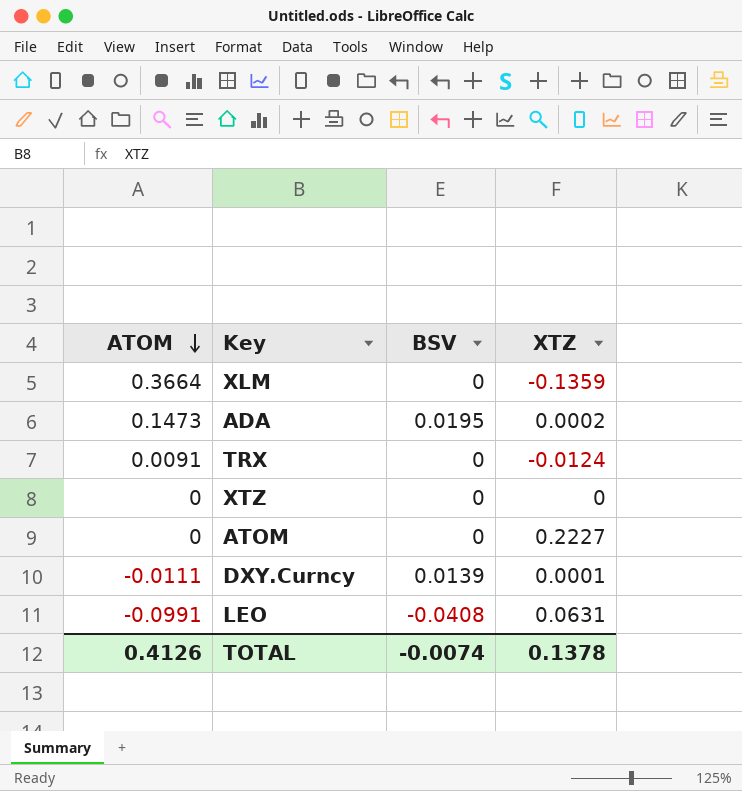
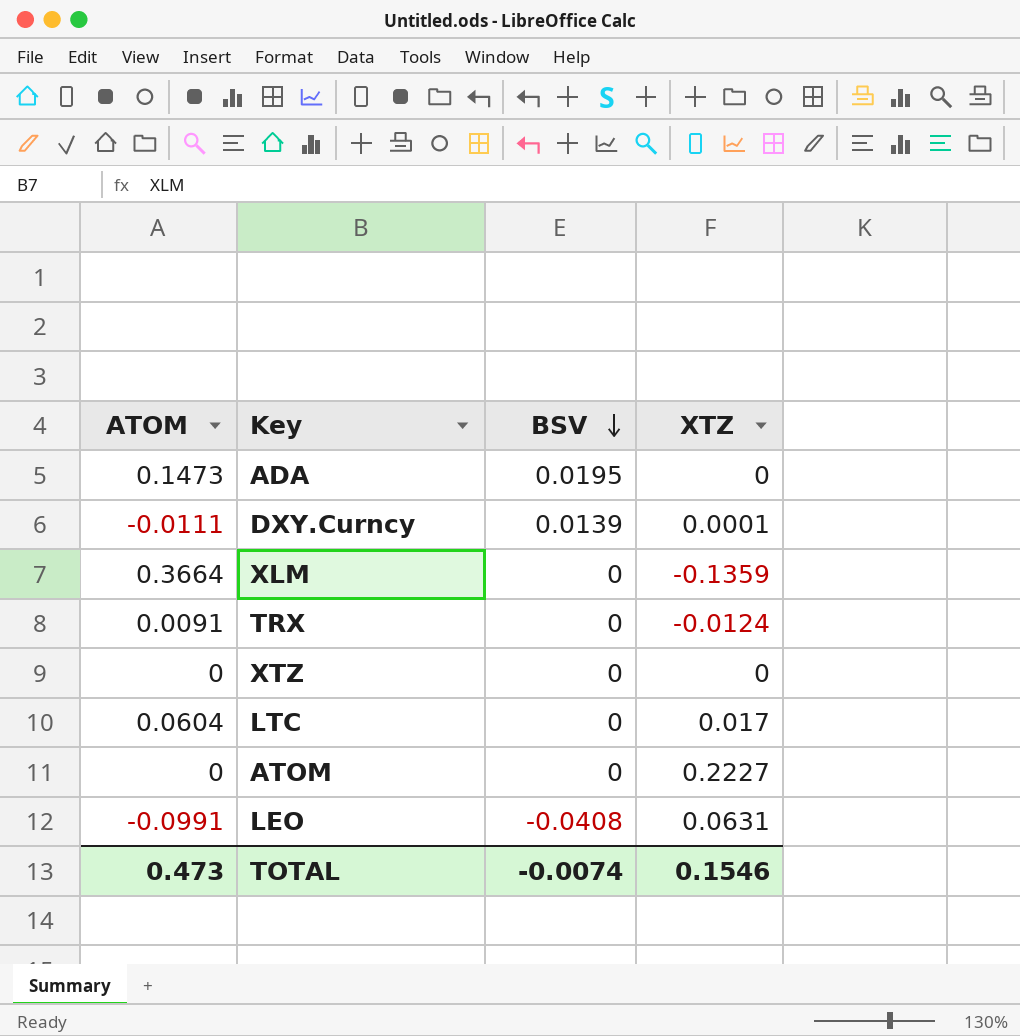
row order: ATOM descending -> BSV descending
ADA | XTZ: 0.0002 -> 0
row LTC: none -> 0.0604 | 0 | 0.017
TOTAL | ATOM: 0.4126 -> 0.473
TOTAL | XTZ: 0.1378 -> 0.1546

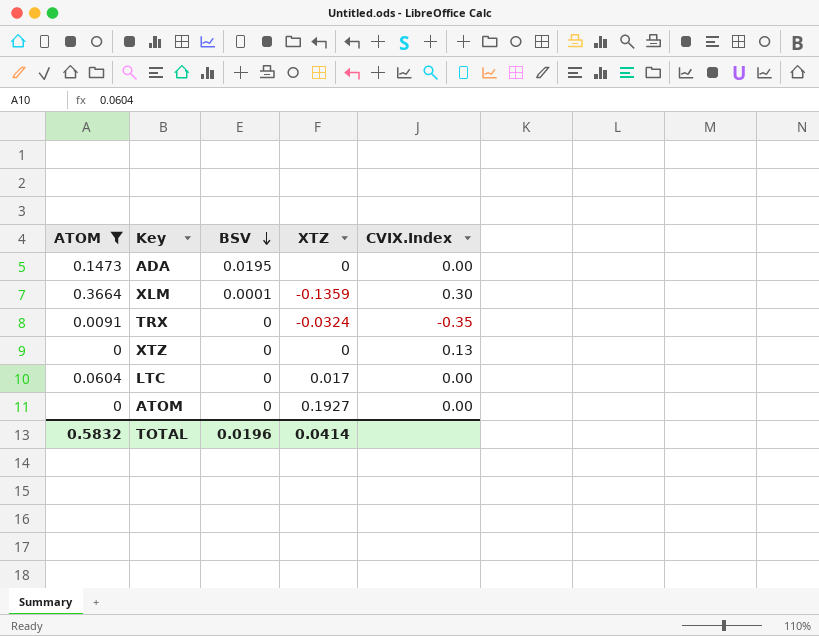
filter: none -> ATOM >= 0
column CVIX.Index | position: none -> 5
XLM | BSV: 0 -> 0.0001
TRX | XTZ: -0.0124 -> -0.0324
ATOM | XTZ: 0.2227 -> 0.1927
TOTAL | ATOM: 0.473 -> 0.5832
TOTAL | BSV: -0.0074 -> 0.0196
TOTAL | XTZ: 0.1546 -> 0.0414

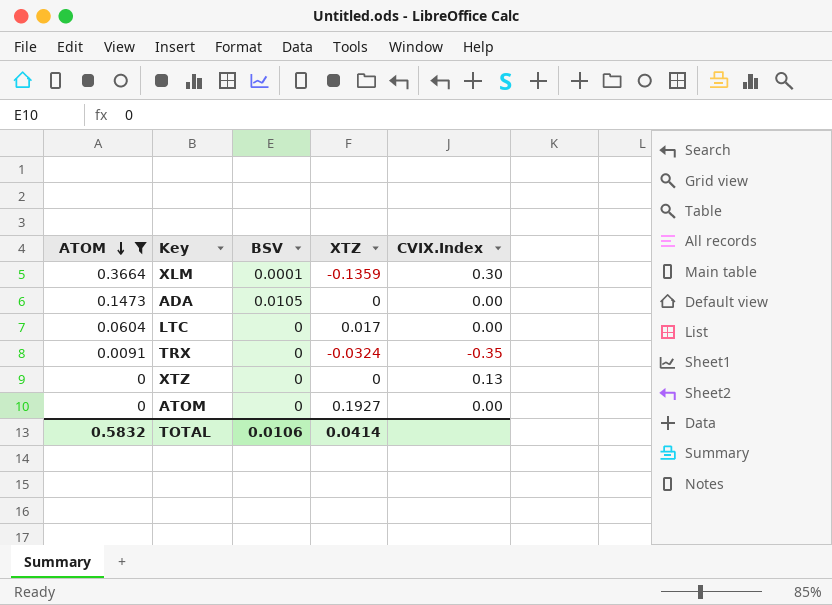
row order: BSV descending -> ATOM descending
ADA | BSV: 0.0195 -> 0.0105
TOTAL | BSV: 0.0196 -> 0.0106

